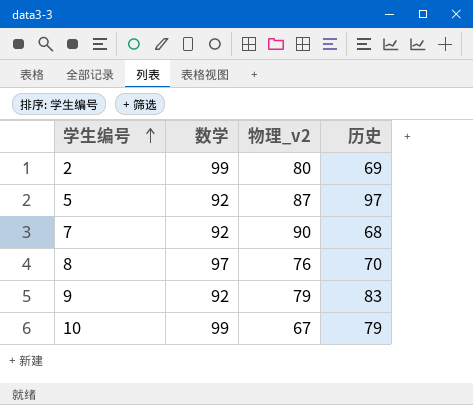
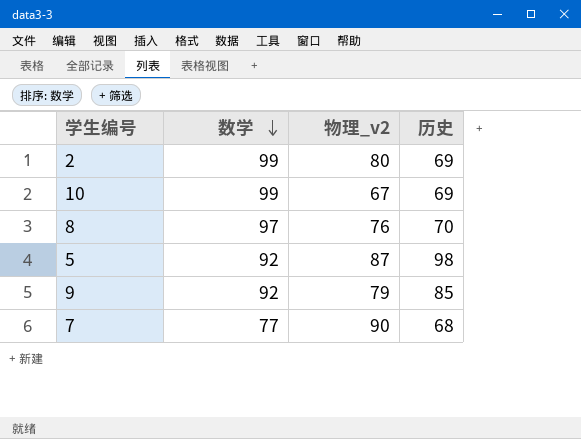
row order: 学生编号 ascending -> 数学 descending
10 | 历史: 79 -> 69
5 | 历史: 97 -> 98
9 | 历史: 83 -> 85
7 | 数学: 92 -> 77

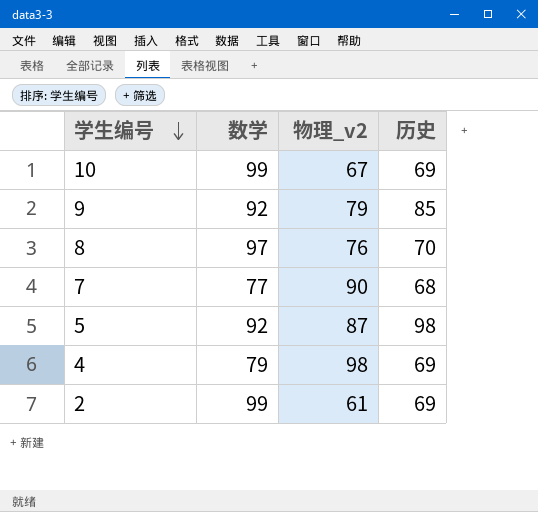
row order: 数学 descending -> 学生编号 descending
row 4: none -> 79 | 98 | 69
2 | 物理_v2: 80 -> 61

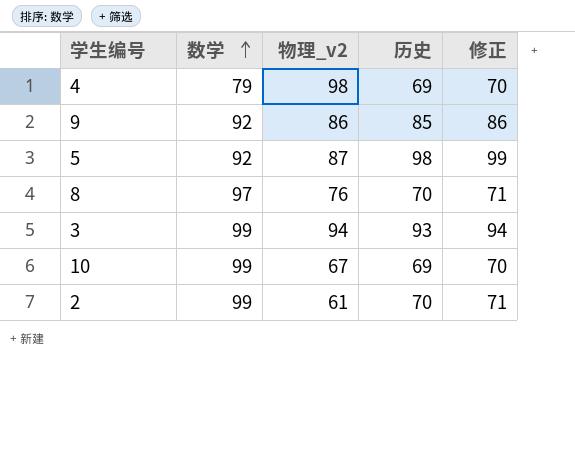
row order: 学生编号 descending -> 数学 ascending
column 修正 | formula: none -> [历史] + 1
row 7: 77 | 90 | 68 -> none
9 | 物理_v2: 79 -> 86
row 3: none -> 99 | 94 | 93 | 94
2 | 历史: 69 -> 70

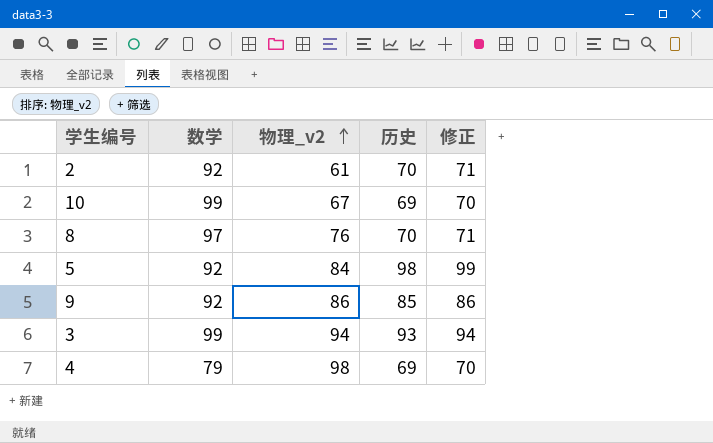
row order: 数学 ascending -> 物理_v2 ascending
2 | 数学: 99 -> 92
5 | 物理_v2: 87 -> 84

